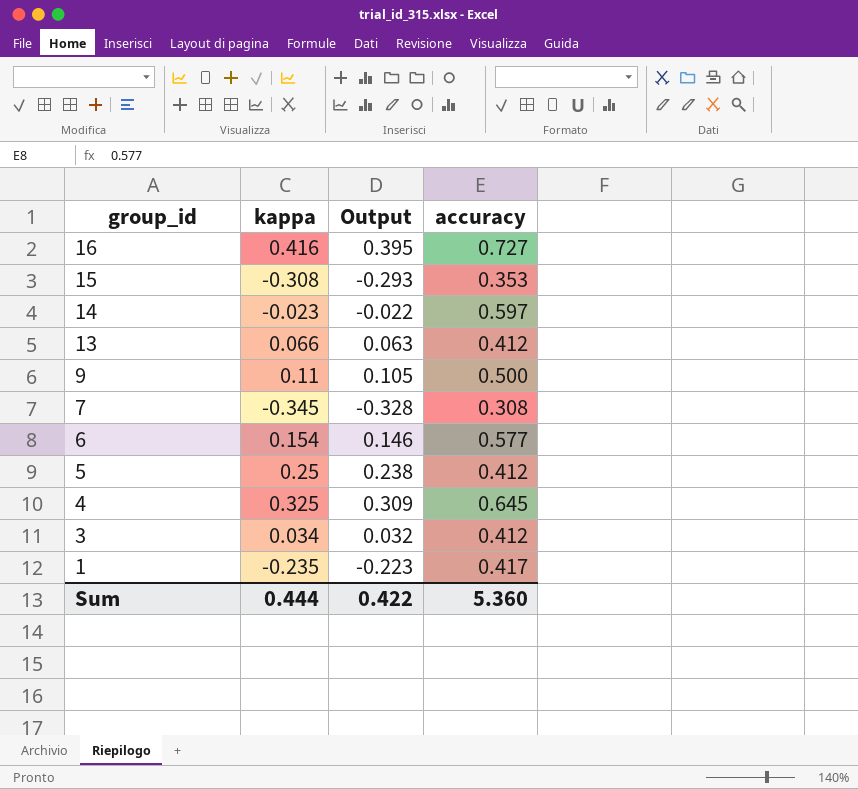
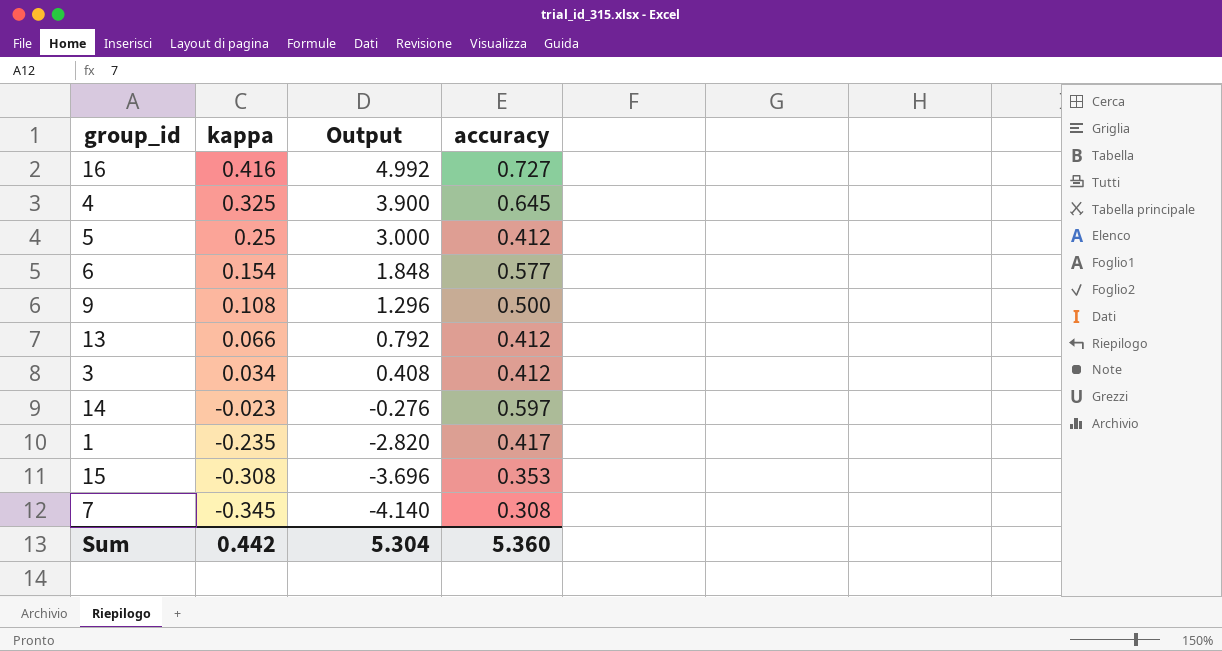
row order: group_id descending -> kappa descending
column Output | formula: [kappa] * 0.95 -> [kappa] * 12
9 | kappa: 0.11 -> 0.108
Sum | kappa: 0.444 -> 0.442
Sum | Output: 0.422 -> 5.304

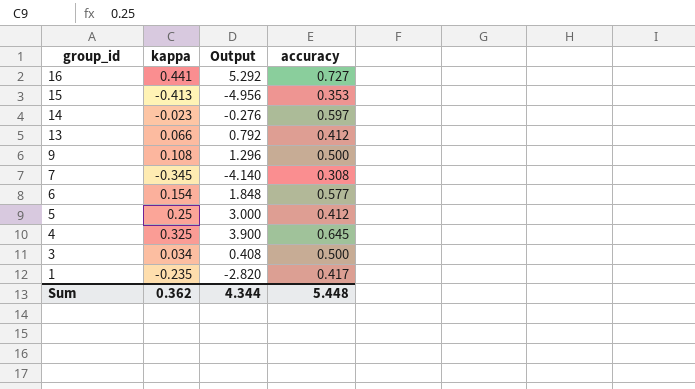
row order: kappa descending -> group_id descending
16 | kappa: 0.416 -> 0.441
16 | Output: 4.992 -> 5.292
15 | kappa: -0.308 -> -0.413
15 | Output: -3.696 -> -4.956
3 | accuracy: 0.412 -> 0.500
Sum | kappa: 0.442 -> 0.362
Sum | Output: 5.304 -> 4.344
Sum | accuracy: 5.360 -> 5.448

